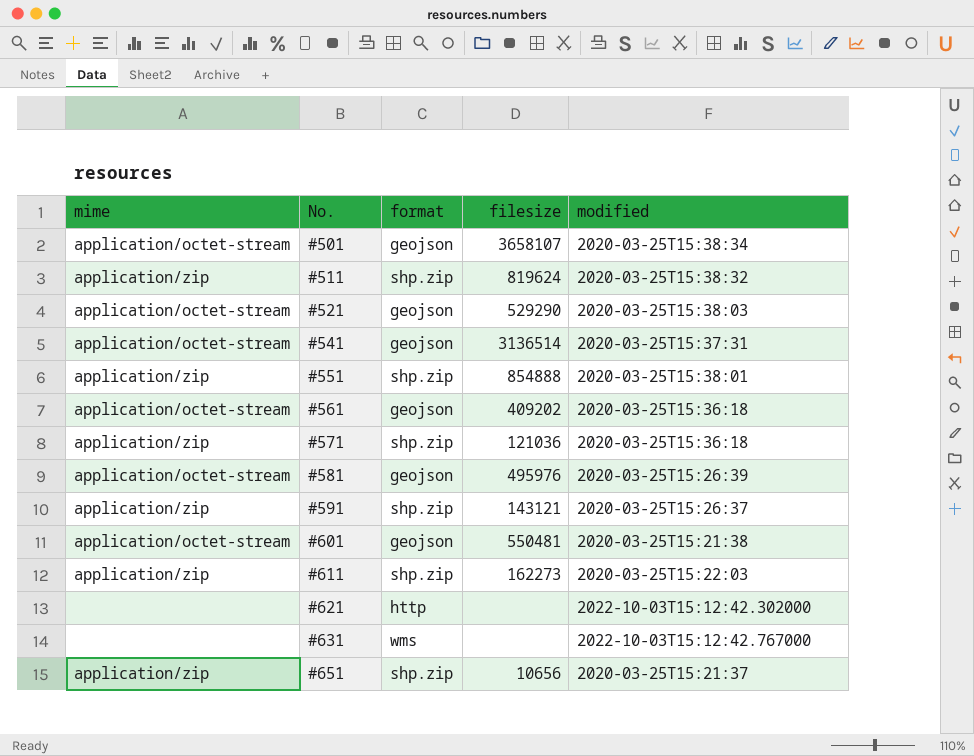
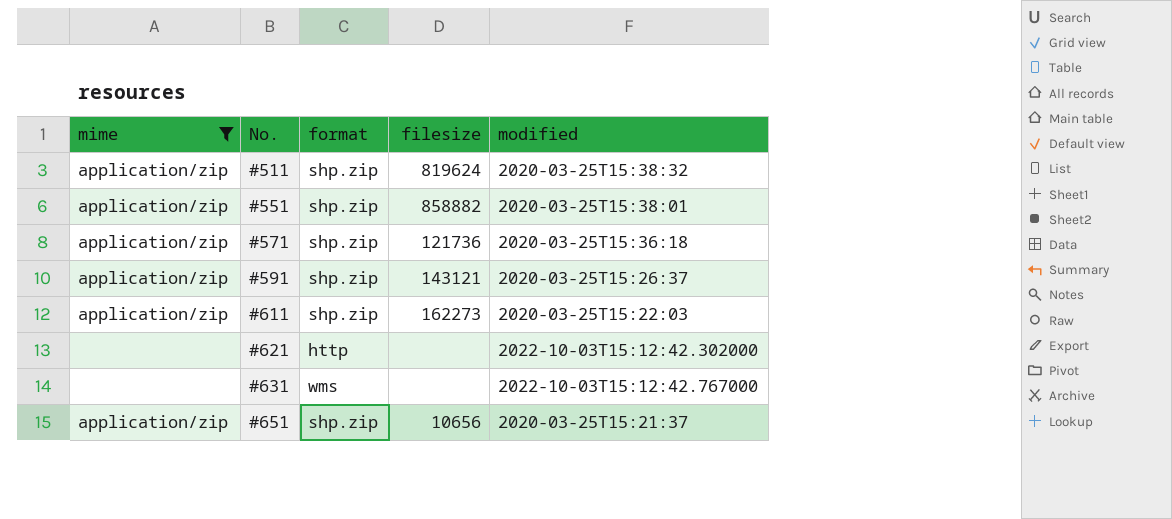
filter: none -> mime != application/octet-stream
#551 | filesize: 854888 -> 858882
#571 | filesize: 121036 -> 121736

